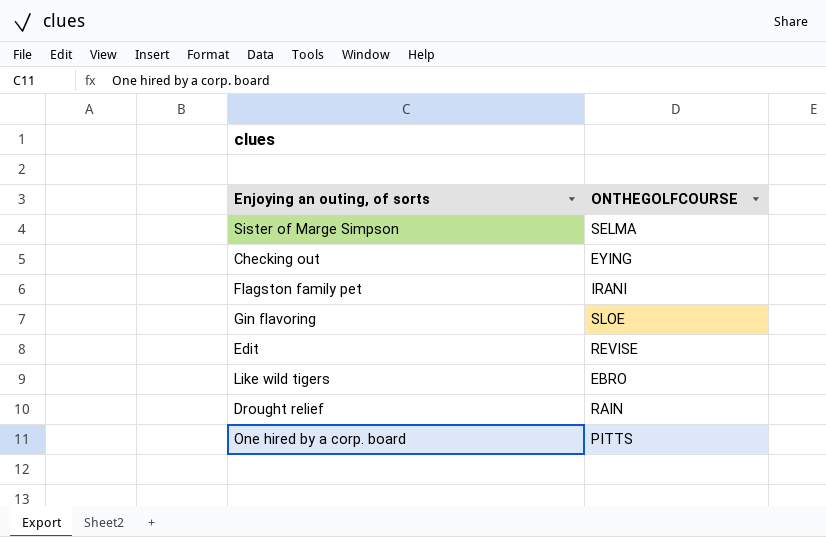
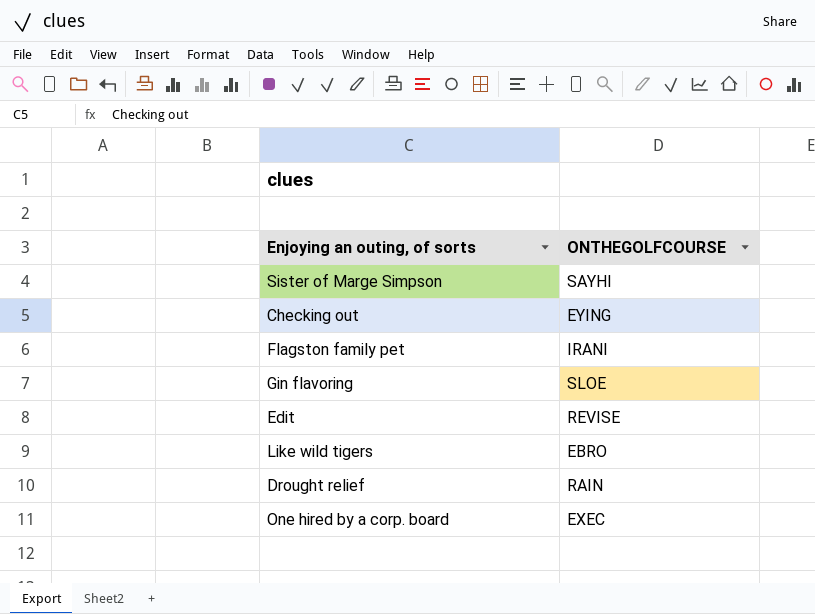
Sister of Marge Simpson | ONTHEGOLFCOURSE: SELMA -> SAYHI
One hired by a corp. board | ONTHEGOLFCOURSE: PITTS -> EXEC

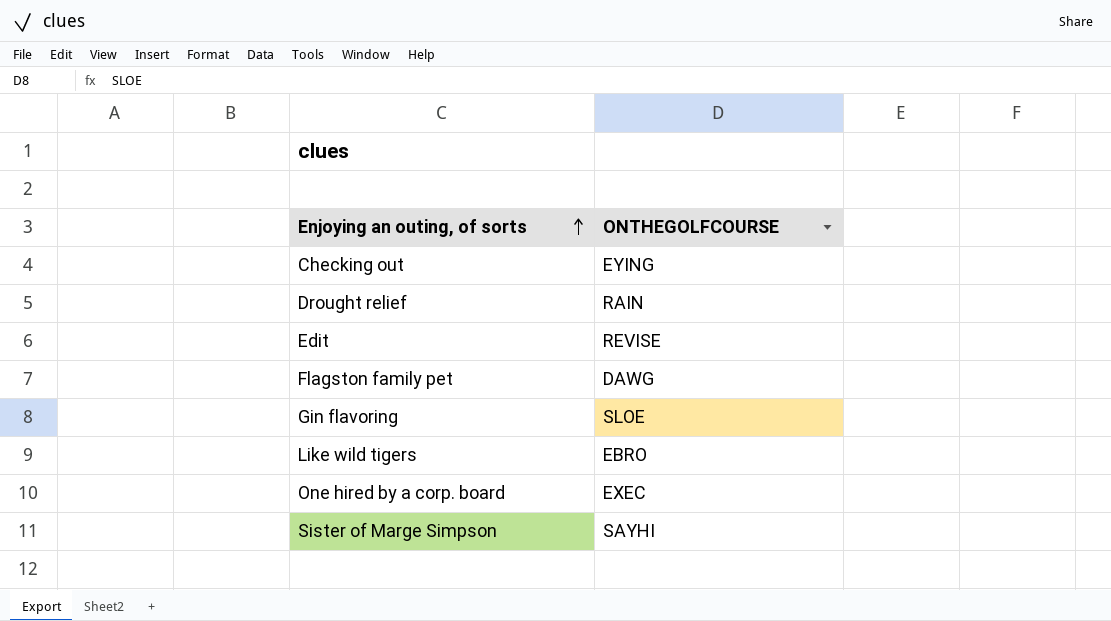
row order: none -> Enjoying an outing, of sorts ascending
Flagston family pet | ONTHEGOLFCOURSE: IRANI -> DAWG

